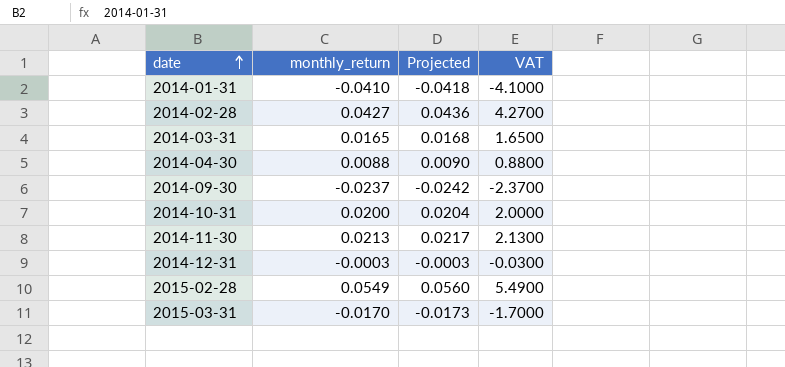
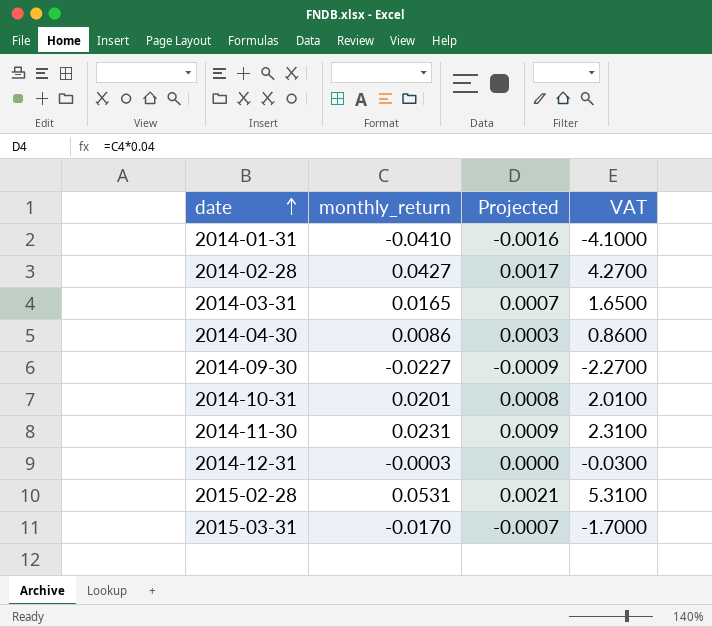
column Projected | formula: [monthly_return] * 1.02 -> [monthly_return] * 0.04
2014-04-30 | monthly_return: 0.0088 -> 0.0086
2014-04-30 | VAT: 0.8800 -> 0.8600
2014-09-30 | monthly_return: -0.0237 -> -0.0227
2014-09-30 | VAT: -2.3700 -> -2.2700
2014-10-31 | monthly_return: 0.0200 -> 0.0201
2014-10-31 | VAT: 2.0000 -> 2.0100
2014-11-30 | monthly_return: 0.0213 -> 0.0231
2014-11-30 | VAT: 2.1300 -> 2.3100
2015-02-28 | monthly_return: 0.0549 -> 0.0531
2015-02-28 | VAT: 5.4900 -> 5.3100

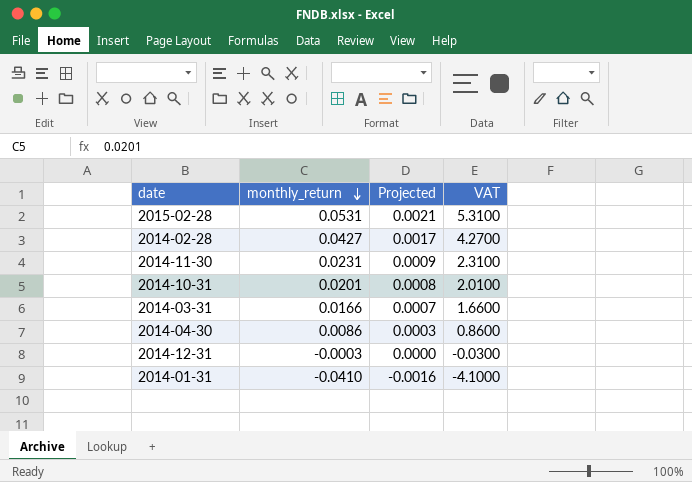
row order: date ascending -> monthly_return descending
row 2014-09-30: -0.0227 | -0.0009 | -2.2700 -> none
row 2015-03-31: -0.0170 | -0.0007 | -1.7000 -> none
2014-03-31 | monthly_return: 0.0165 -> 0.0166
2014-03-31 | VAT: 1.6500 -> 1.6600

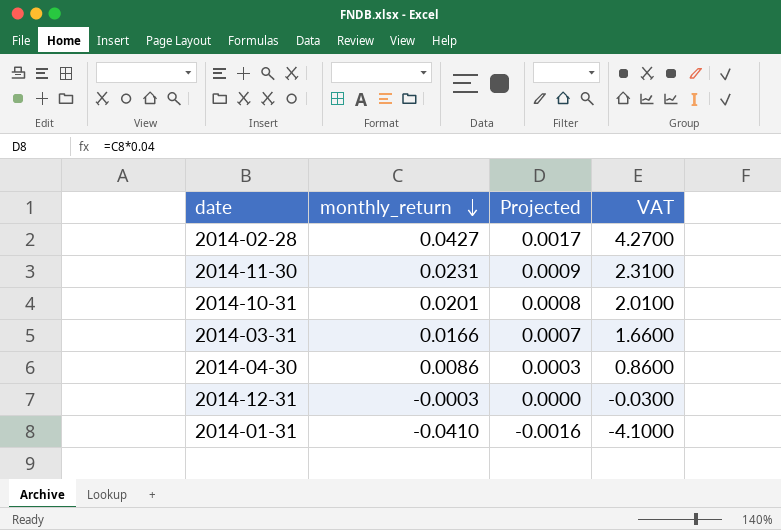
row 2015-02-28: 0.0531 | 0.0021 | 5.3100 -> none

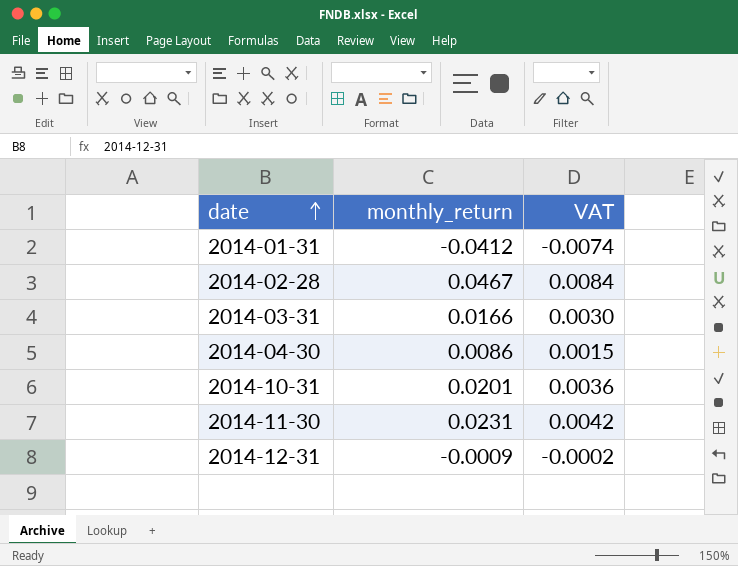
row order: monthly_return descending -> date ascending
column Projected | formula: [monthly_return] * 0.04 -> none
column VAT | formula: [monthly_return] * 100 -> [monthly_return] * 0.18
2014-01-31 | monthly_return: -0.0410 -> -0.0412
2014-02-28 | monthly_return: 0.0427 -> 0.0467
2014-12-31 | monthly_return: -0.0003 -> -0.0009

